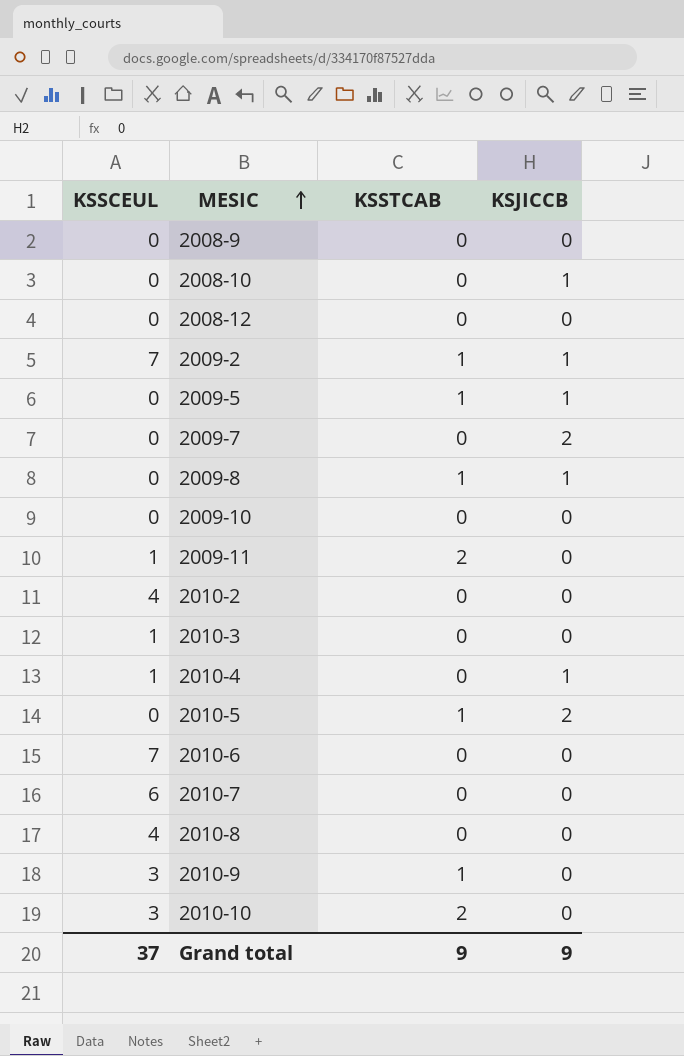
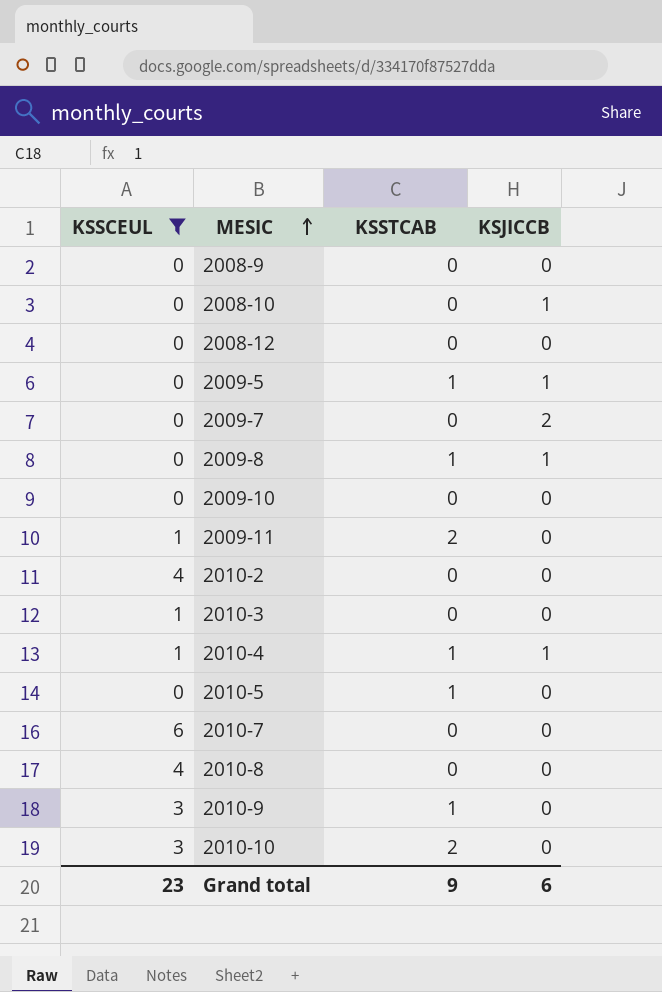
filter: none -> KSSCEUL != 7
2010-4 | KSSTCAB: 0 -> 1
2010-5 | KSJICCB: 2 -> 0
Grand total | KSSCEUL: 37 -> 23
Grand total | KSJICCB: 9 -> 6

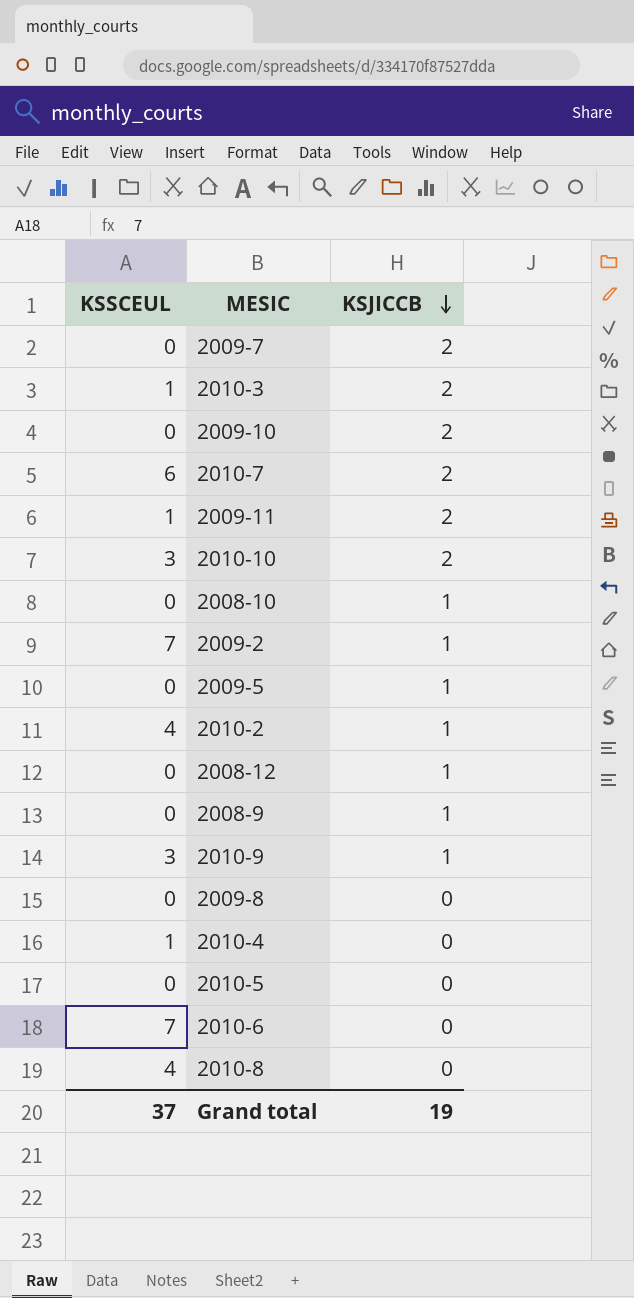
filter: KSSCEUL != 7 -> none
row order: MESIC ascending -> KSJICCB descending
column KSSTCAB | position: 3 -> none
2010-3 | KSJICCB: 0 -> 2
2009-10 | KSJICCB: 0 -> 2
2010-7 | KSJICCB: 0 -> 2
2009-11 | KSJICCB: 0 -> 2
2010-10 | KSJICCB: 0 -> 2
2010-2 | KSJICCB: 0 -> 1
2008-12 | KSJICCB: 0 -> 1
2008-9 | KSJICCB: 0 -> 1
2010-9 | KSJICCB: 0 -> 1
2009-8 | KSJICCB: 1 -> 0
2010-4 | KSJICCB: 1 -> 0
Grand total | KSSCEUL: 23 -> 37
Grand total | KSJICCB: 6 -> 19

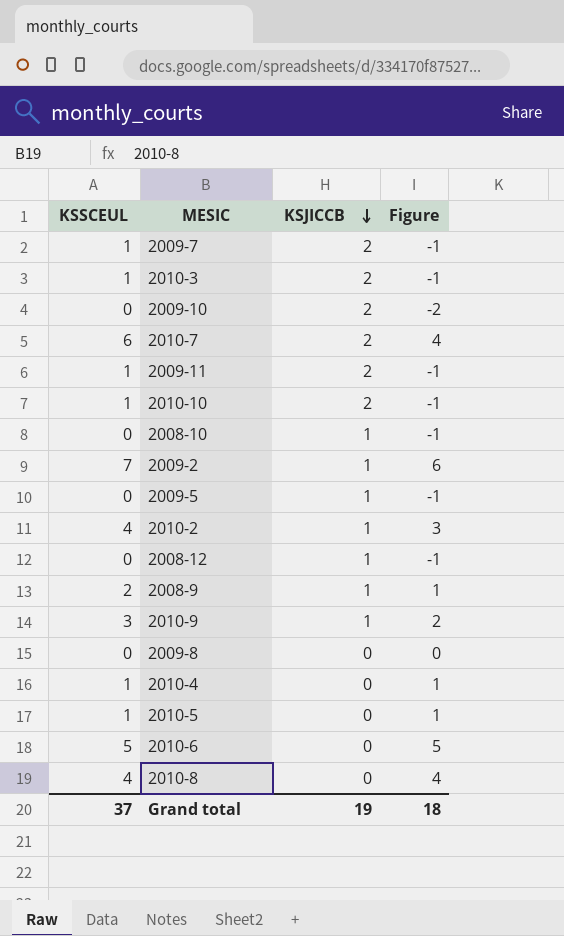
column Figure | formula: none -> [KSSCEUL] - [KSJICCB]
2009-7 | KSSCEUL: 0 -> 1
2010-10 | KSSCEUL: 3 -> 1
2008-9 | KSSCEUL: 0 -> 2
2010-5 | KSSCEUL: 0 -> 1
2010-6 | KSSCEUL: 7 -> 5

